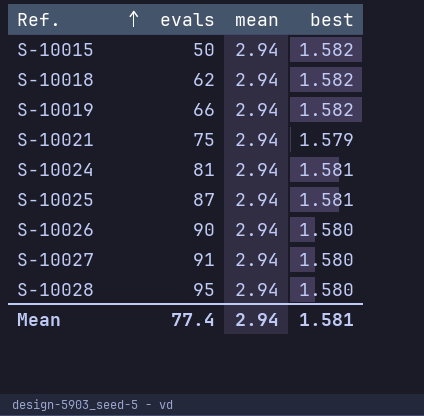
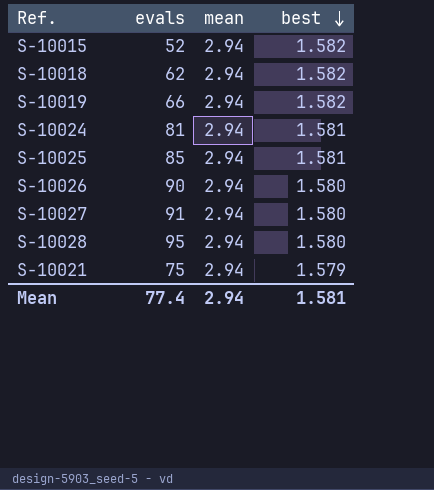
row order: Ref. ascending -> best descending
S-10015 | evals: 50 -> 52
S-10025 | evals: 87 -> 85

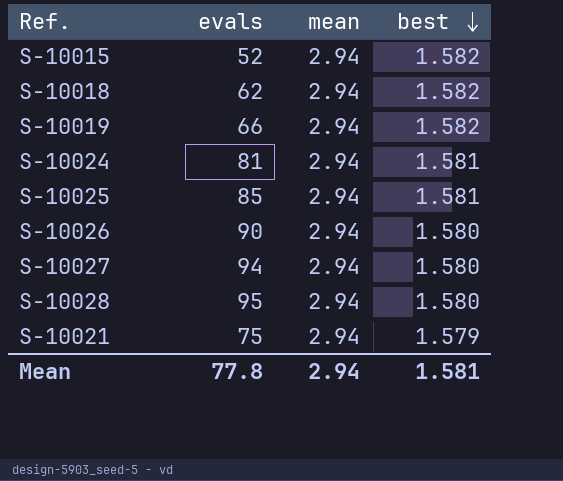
S-10027 | evals: 91 -> 94
Mean | evals: 77.4 -> 77.8

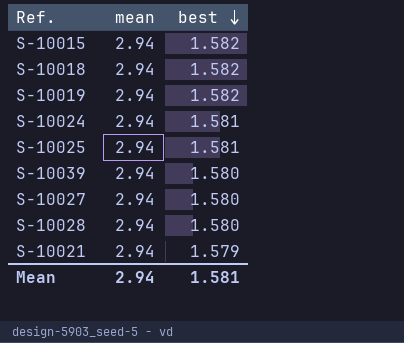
column evals | position: 2 -> none
row S-10026: 90 | 2.94 | 1.580 -> none
row S-10039: none -> 2.94 | 1.580

